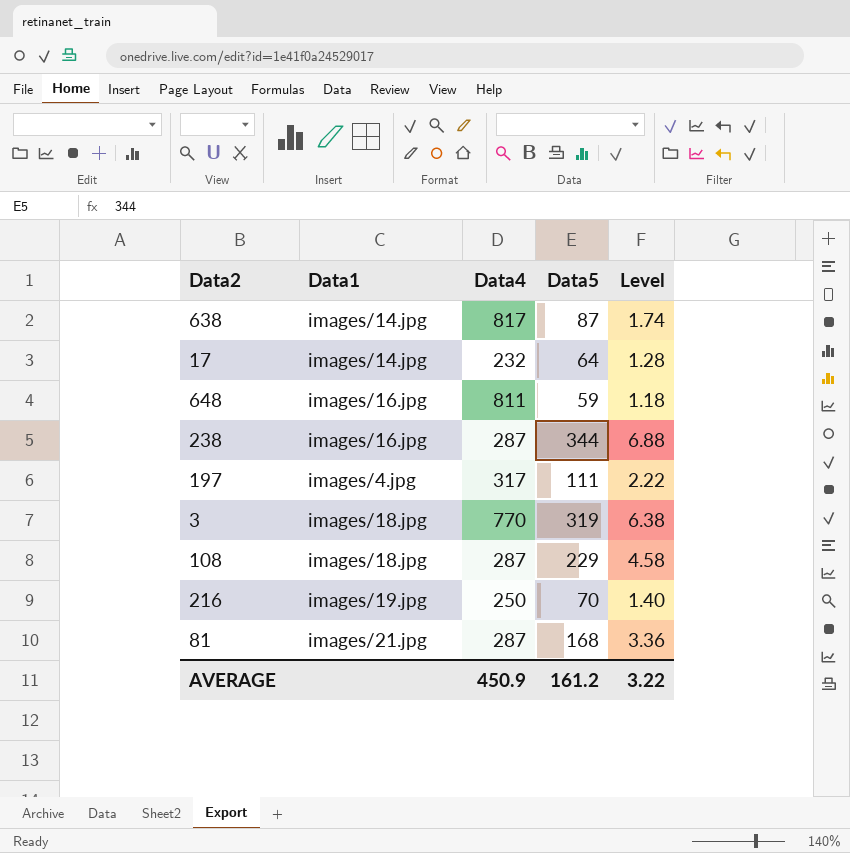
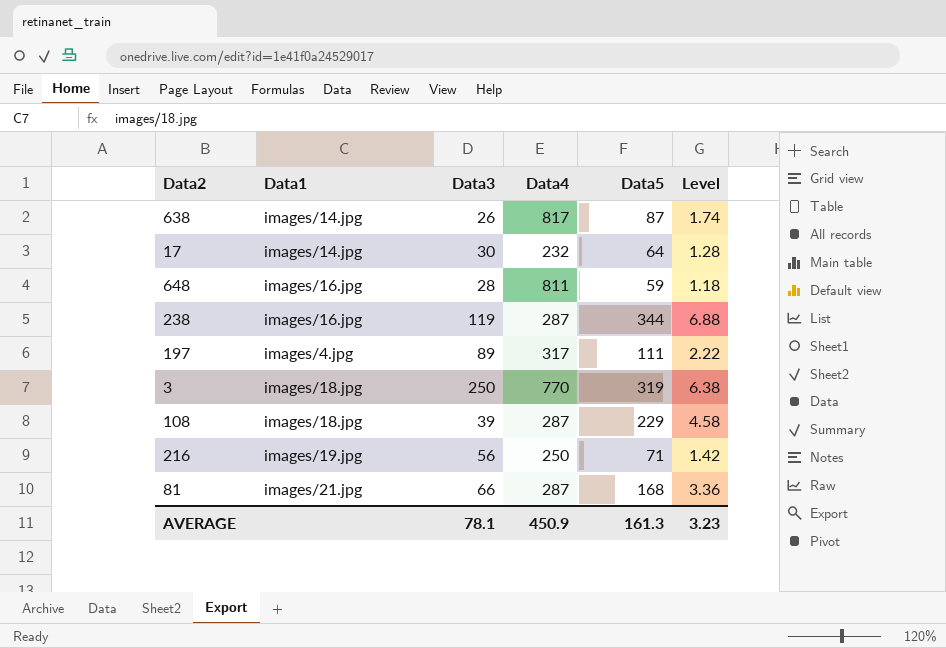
column Data3 | position: none -> 3
216 | Data5: 70 -> 71
216 | Level: 1.40 -> 1.42
AVERAGE | Data5: 161.2 -> 161.3
AVERAGE | Level: 3.22 -> 3.23

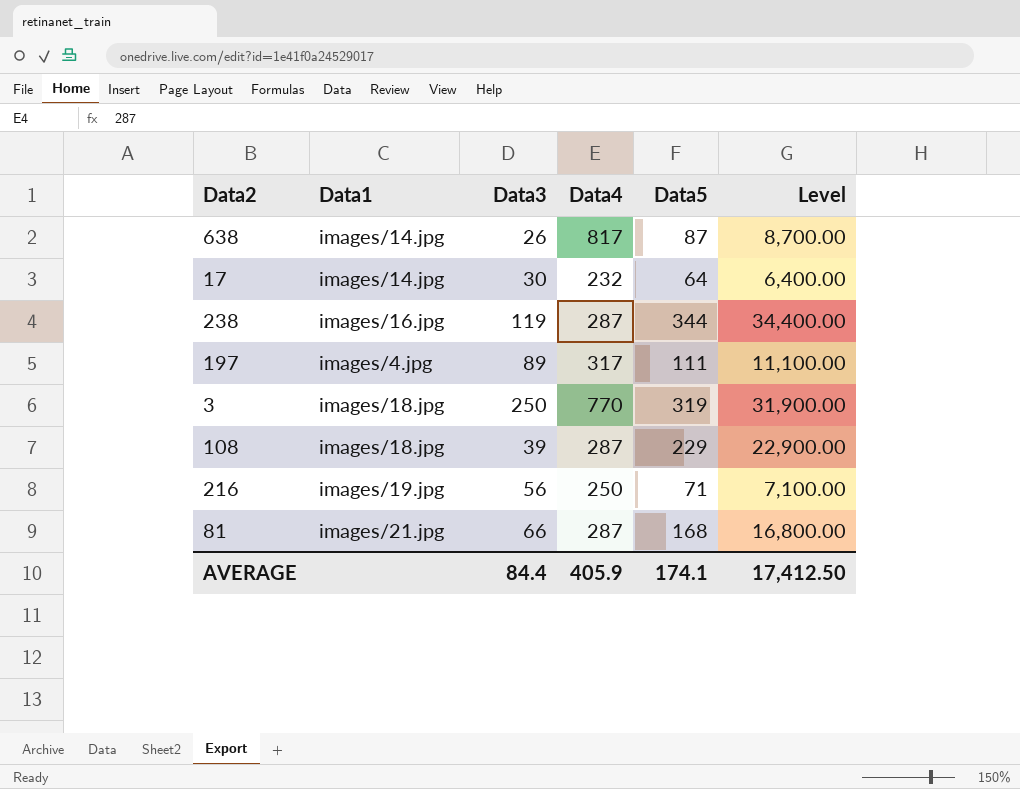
column Level | formula: [Data5] * 0.02 -> [Data5] * 100
row 648: images/16.jpg | 28 | 811 | 59 | 1.18 -> none
AVERAGE | Data3: 78.1 -> 84.4
AVERAGE | Data4: 450.9 -> 405.9
AVERAGE | Data5: 161.3 -> 174.1
AVERAGE | Level: 3.23 -> 17,412.50

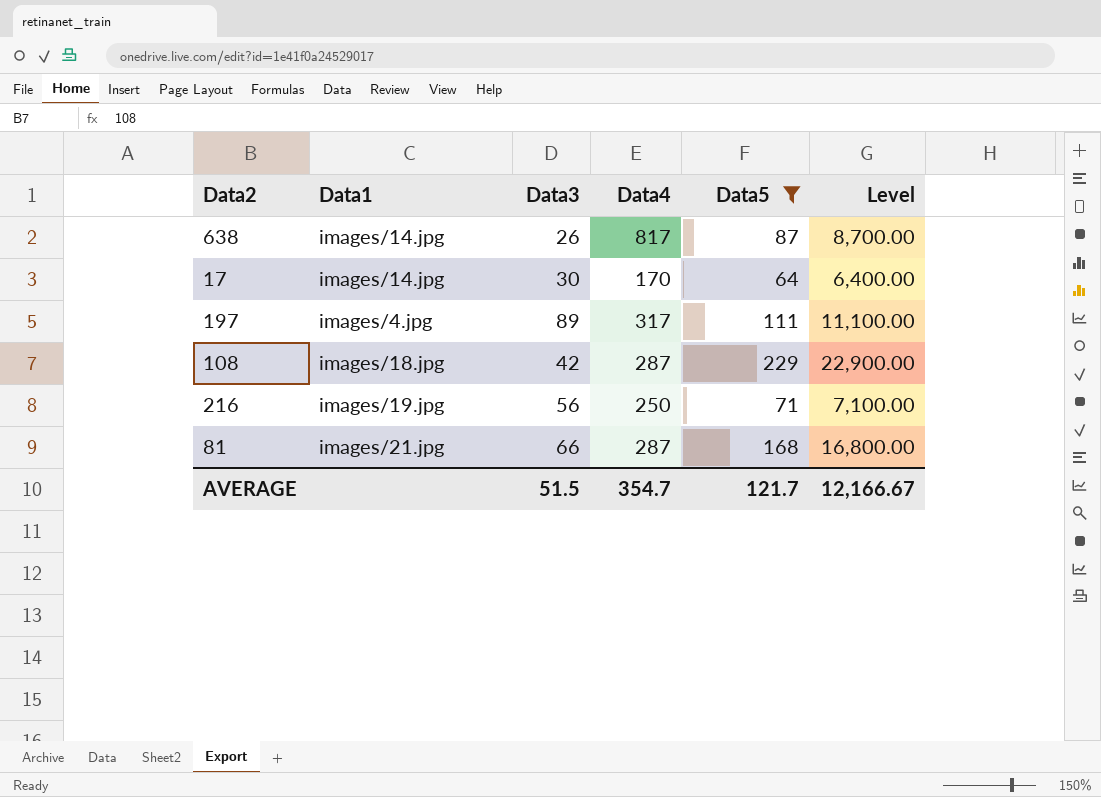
filter: none -> Data5 <= 229
17 | Data4: 232 -> 170
108 | Data3: 39 -> 42
AVERAGE | Data3: 84.4 -> 51.5
AVERAGE | Data4: 405.9 -> 354.7
AVERAGE | Data5: 174.1 -> 121.7
AVERAGE | Level: 17,412.50 -> 12,166.67

